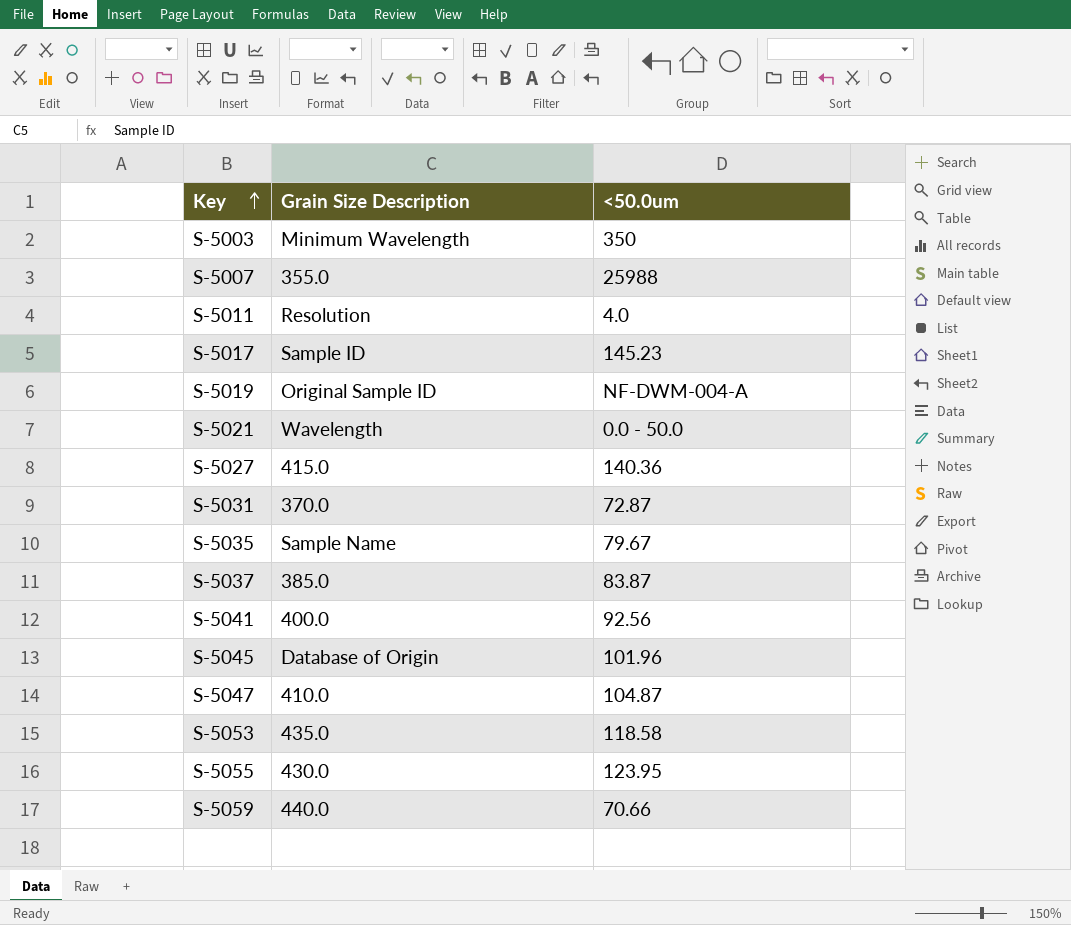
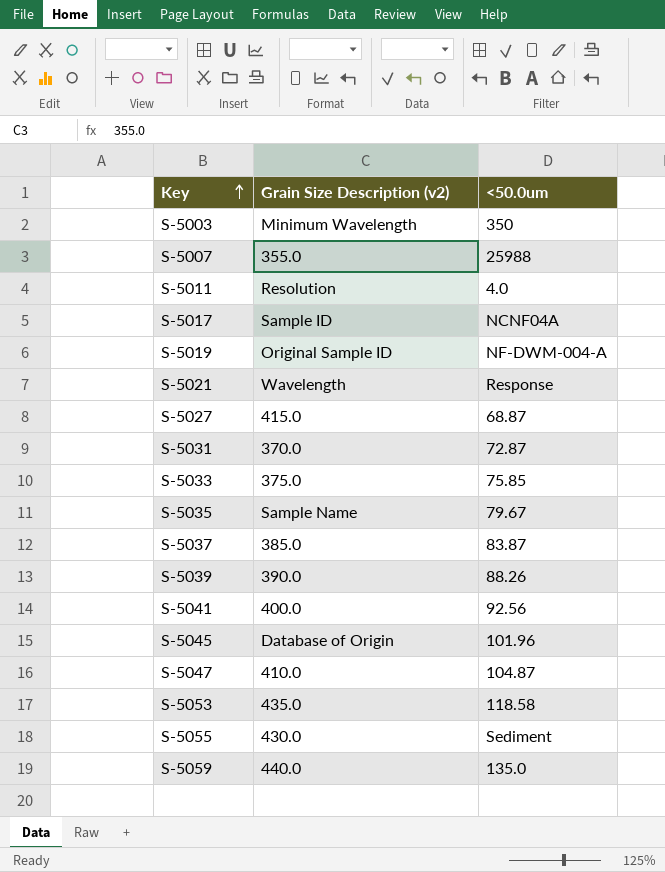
column name: Grain Size Description -> Grain Size Description (v2)
S-5017 | <50.0um: 145.23 -> NCNF04A
S-5021 | <50.0um: 0.0 - 50.0 -> Response
S-5027 | <50.0um: 140.36 -> 68.87
row S-5033: none -> 375.0 | 75.85
row S-5039: none -> 390.0 | 88.26
S-5055 | <50.0um: 123.95 -> Sediment
S-5059 | <50.0um: 70.66 -> 135.0

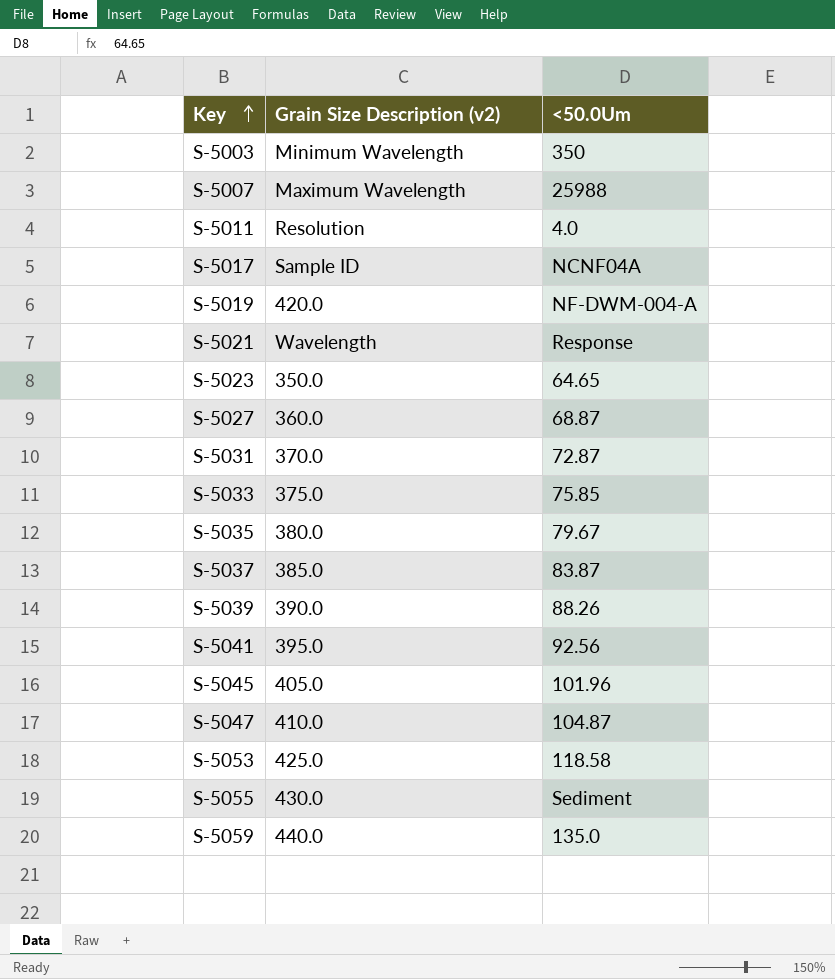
column name: <50.0um -> <50.0Um
S-5007 | Grain Size Description (v2): 355.0 -> Maximum Wavelength
S-5019 | Grain Size Description (v2): Original Sample ID -> 420.0
row S-5023: none -> 350.0 | 64.65
S-5027 | Grain Size Description (v2): 415.0 -> 360.0
S-5035 | Grain Size Description (v2): Sample Name -> 380.0
S-5041 | Grain Size Description (v2): 400.0 -> 395.0
S-5045 | Grain Size Description (v2): Database of Origin -> 405.0
S-5053 | Grain Size Description (v2): 435.0 -> 425.0

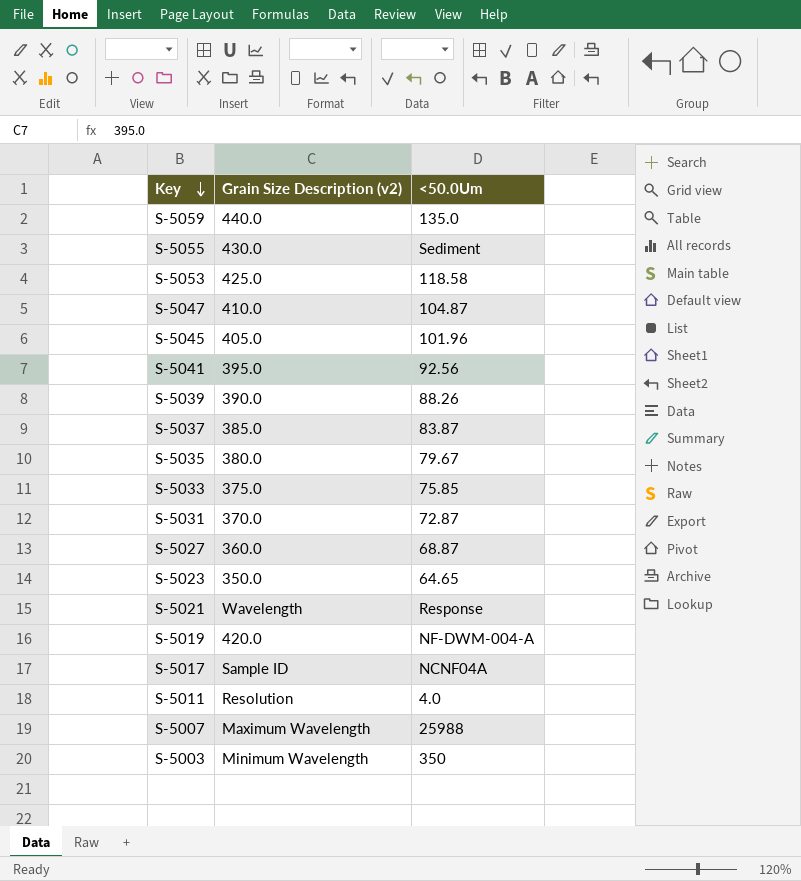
row order: Key ascending -> Key descending

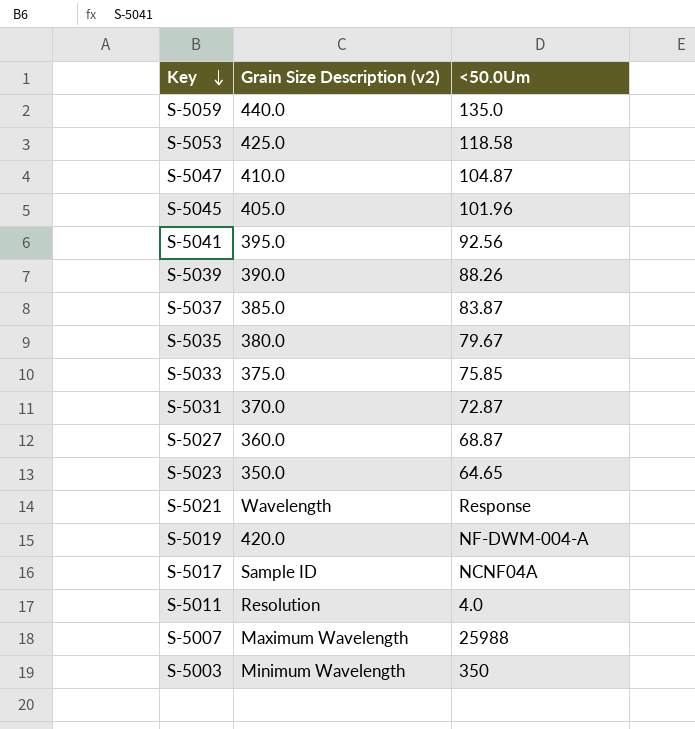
row S-5055: 430.0 | Sediment -> none

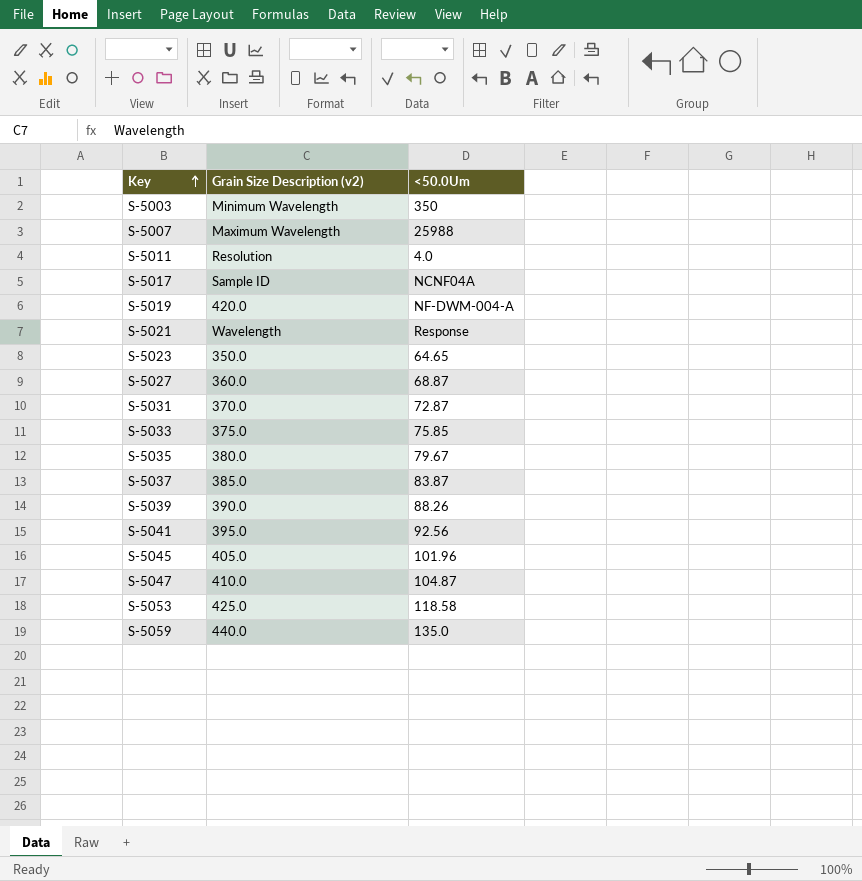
row order: Key descending -> Key ascending

